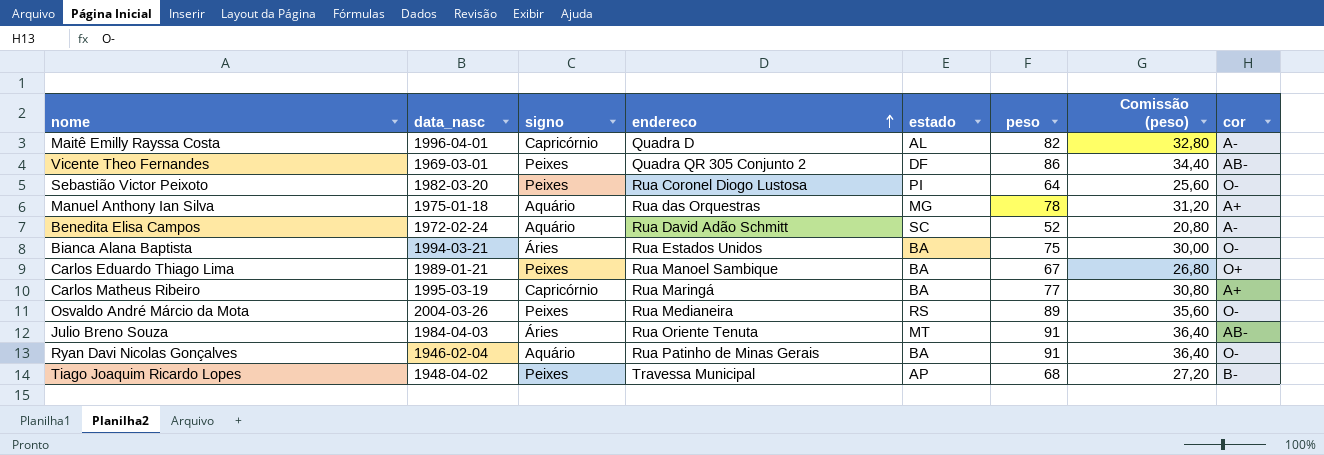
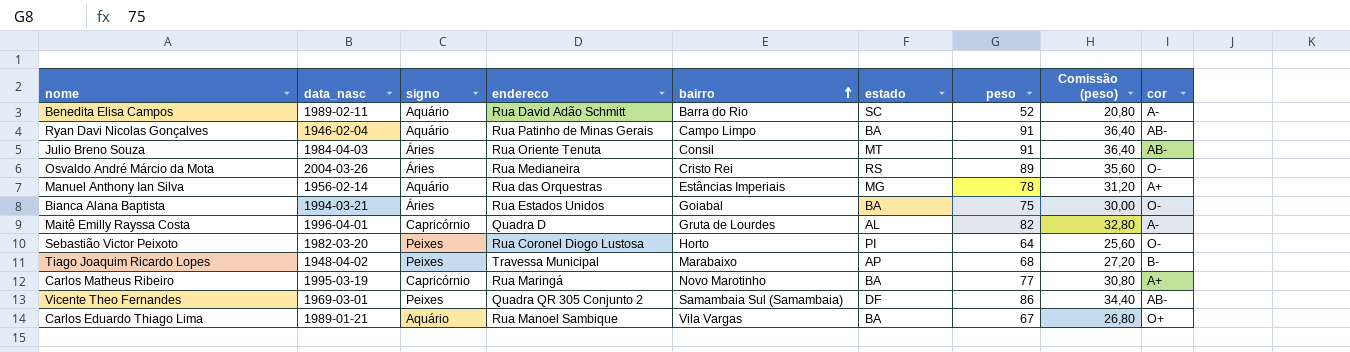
row order: endereco ascending -> bairro ascending
column bairro | position: none -> 5
Benedita Elisa Campos | data_nasc: 1972-02-24 -> 1989-02-11
Ryan Davi Nicolas Gonçalves | cor: O- -> AB-
Osvaldo André Márcio da Mota | signo: Peixes -> Áries
Manuel Anthony Ian Silva | data_nasc: 1975-01-18 -> 1956-02-14
Carlos Eduardo Thiago Lima | signo: Peixes -> Aquário

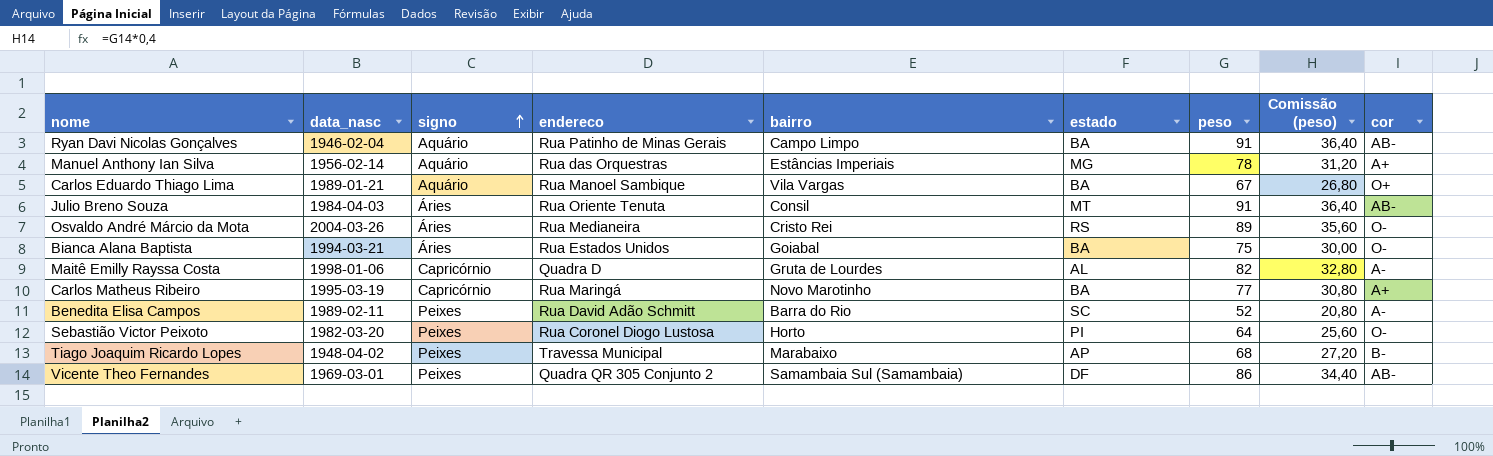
row order: bairro ascending -> signo ascending
Maitê Emilly Rayssa Costa | data_nasc: 1996-04-01 -> 1998-01-06
Benedita Elisa Campos | signo: Aquário -> Peixes

